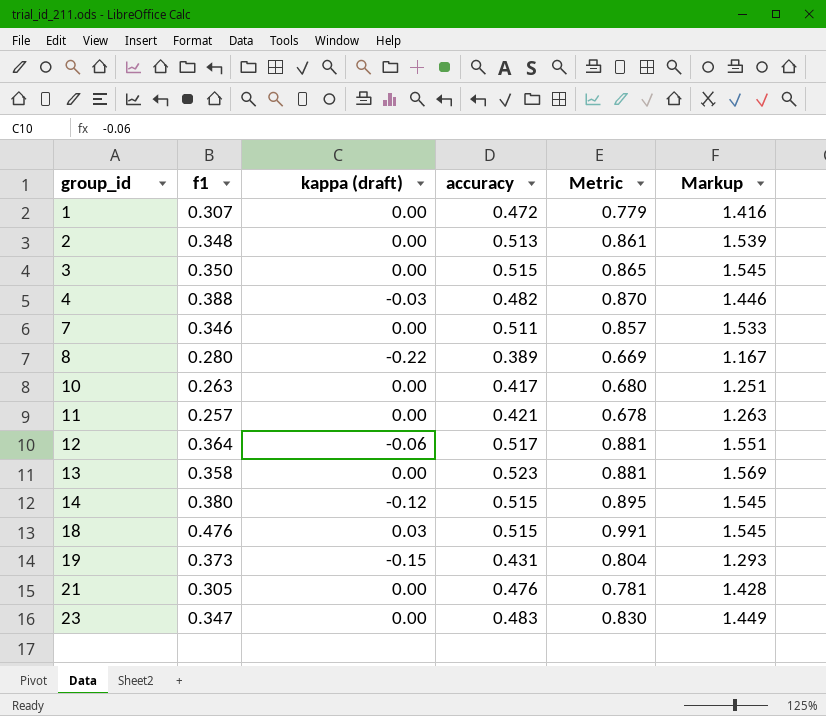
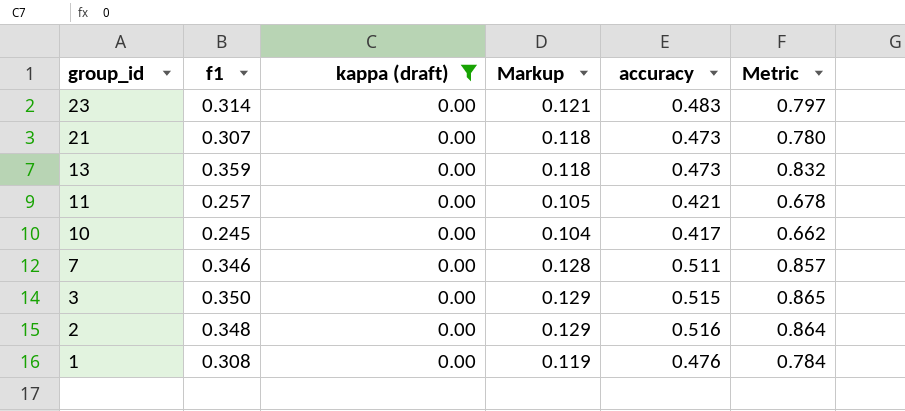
filter: none -> kappa (draft) = 0.00
row order: group_id ascending -> group_id descending
column Markup | formula: [accuracy] * 3 -> [accuracy] * 0.25
column Markup | position: 6 -> 4
23 | f1: 0.347 -> 0.314
23 | Metric: 0.830 -> 0.797
21 | f1: 0.305 -> 0.307
21 | accuracy: 0.476 -> 0.473
21 | Metric: 0.781 -> 0.780
13 | f1: 0.358 -> 0.359
13 | accuracy: 0.523 -> 0.473
13 | Metric: 0.881 -> 0.832
10 | f1: 0.263 -> 0.245
10 | Metric: 0.680 -> 0.662
2 | accuracy: 0.513 -> 0.516
2 | Metric: 0.861 -> 0.864
1 | f1: 0.307 -> 0.308
1 | accuracy: 0.472 -> 0.476
1 | Metric: 0.779 -> 0.784

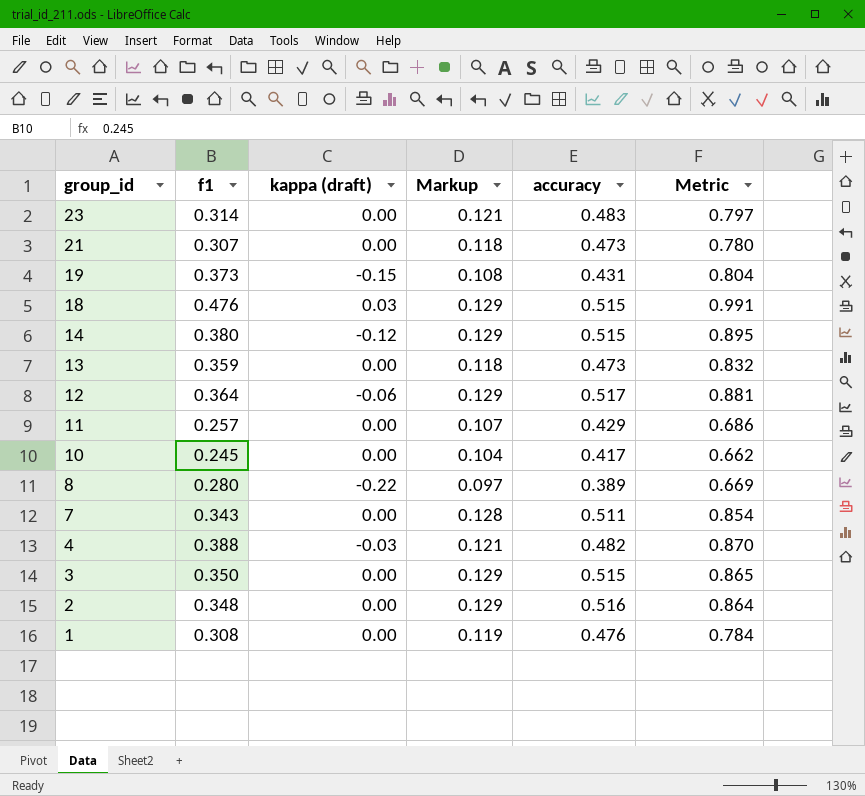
filter: kappa (draft) = 0.00 -> none
11 | Markup: 0.105 -> 0.107
11 | accuracy: 0.421 -> 0.429
11 | Metric: 0.678 -> 0.686
7 | f1: 0.346 -> 0.343
7 | Metric: 0.857 -> 0.854

